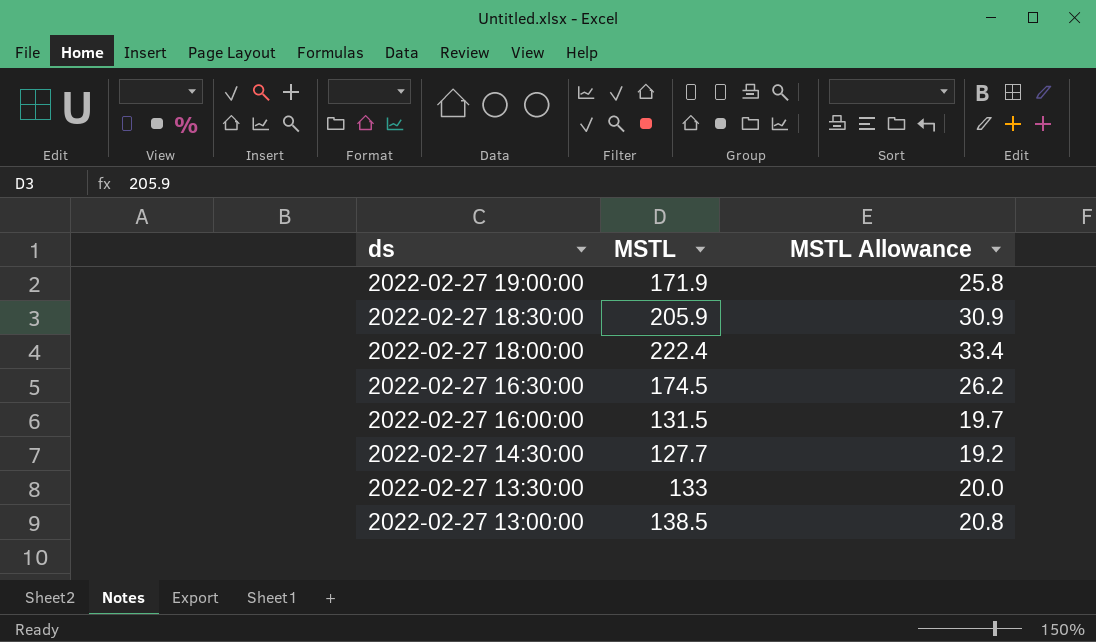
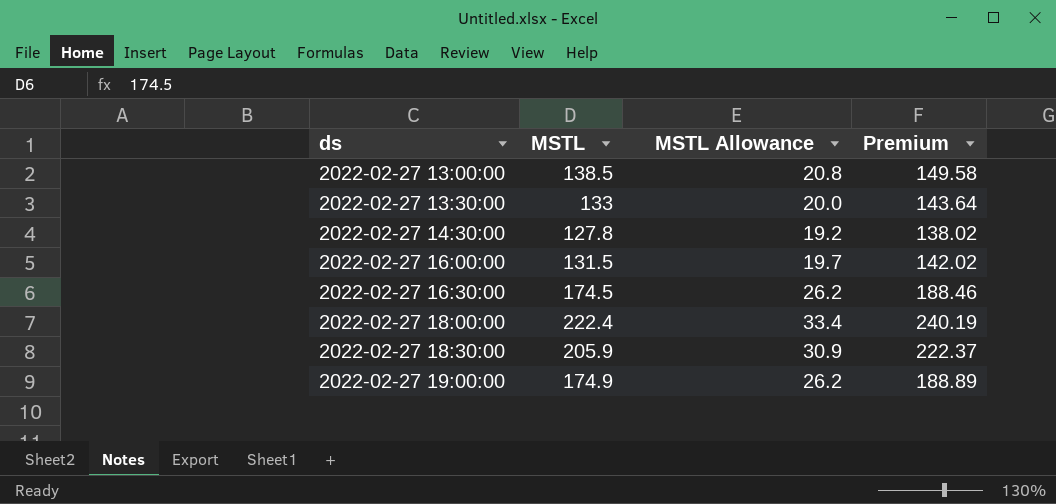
row order: ds descending -> ds ascending
column Premium | formula: none -> [MSTL] * 1.08
2022-02-27 14:30:00 | MSTL: 127.7 -> 127.8
2022-02-27 19:00:00 | MSTL: 171.9 -> 174.9
2022-02-27 19:00:00 | MSTL Allowance: 25.8 -> 26.2

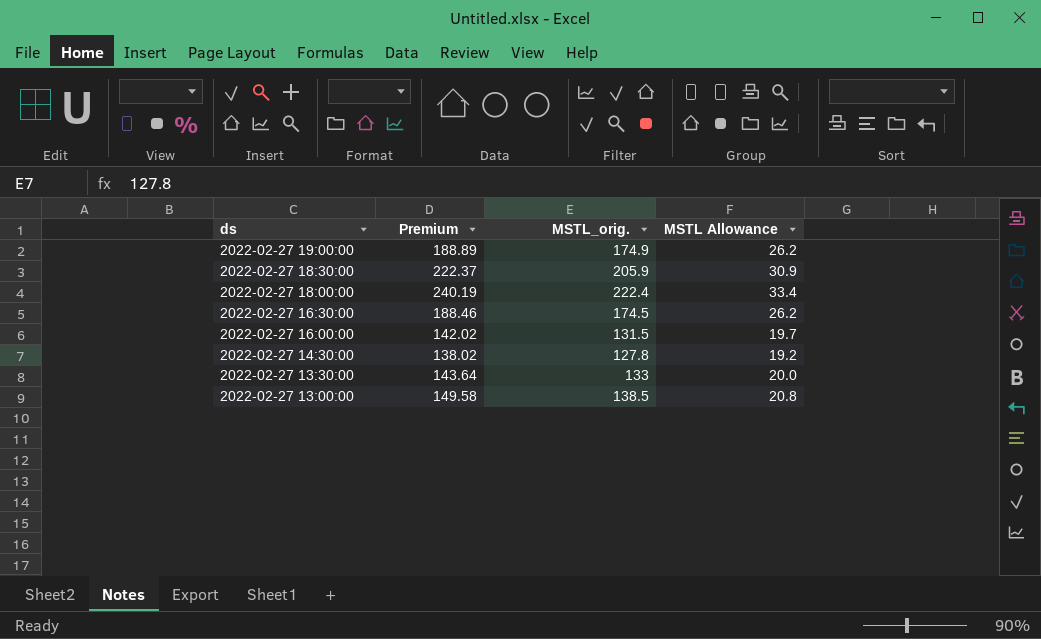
row order: ds ascending -> ds descending
column Premium | position: 4 -> 2
column name: MSTL -> MSTL_orig.

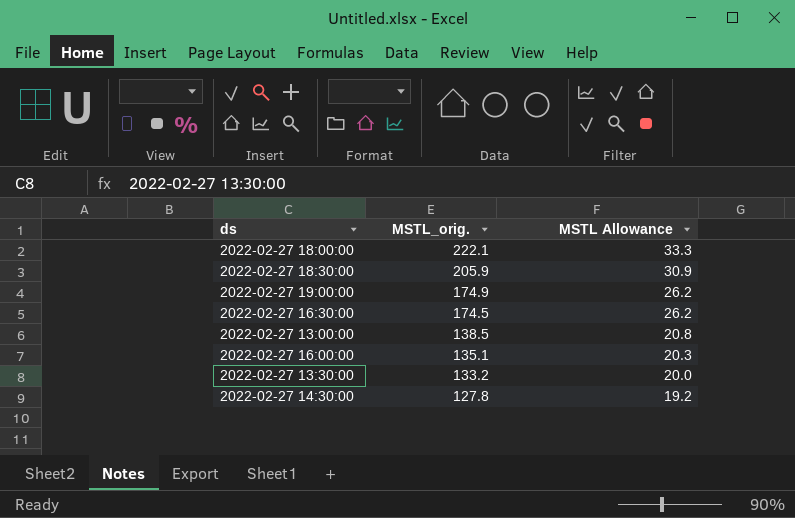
row order: ds descending -> MSTL_orig. descending
column Premium | formula: [MSTL_orig.] * 1.08 -> none
2022-02-27 18:00:00 | MSTL_orig.: 222.4 -> 222.1
2022-02-27 18:00:00 | MSTL Allowance: 33.4 -> 33.3
2022-02-27 16:00:00 | MSTL_orig.: 131.5 -> 135.1
2022-02-27 16:00:00 | MSTL Allowance: 19.7 -> 20.3
2022-02-27 13:30:00 | MSTL_orig.: 133 -> 133.2

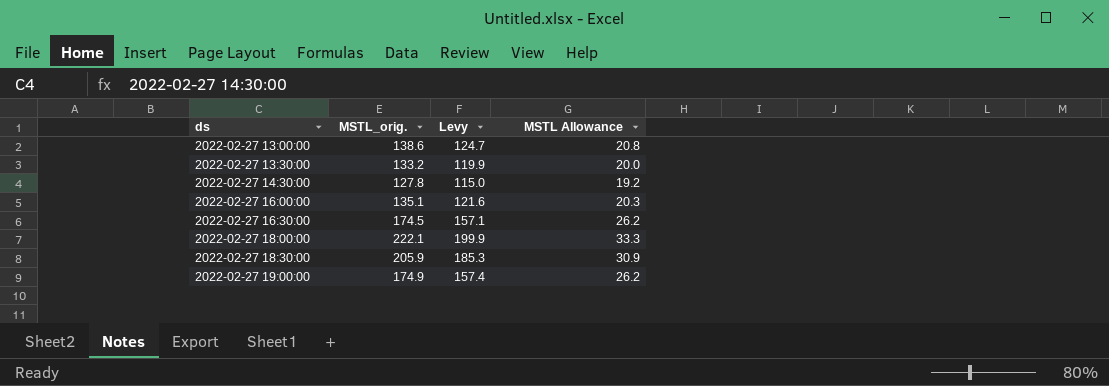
row order: MSTL_orig. descending -> ds ascending
column Levy | formula: none -> [MSTL_orig.] * 0.9
2022-02-27 13:00:00 | MSTL_orig.: 138.5 -> 138.6

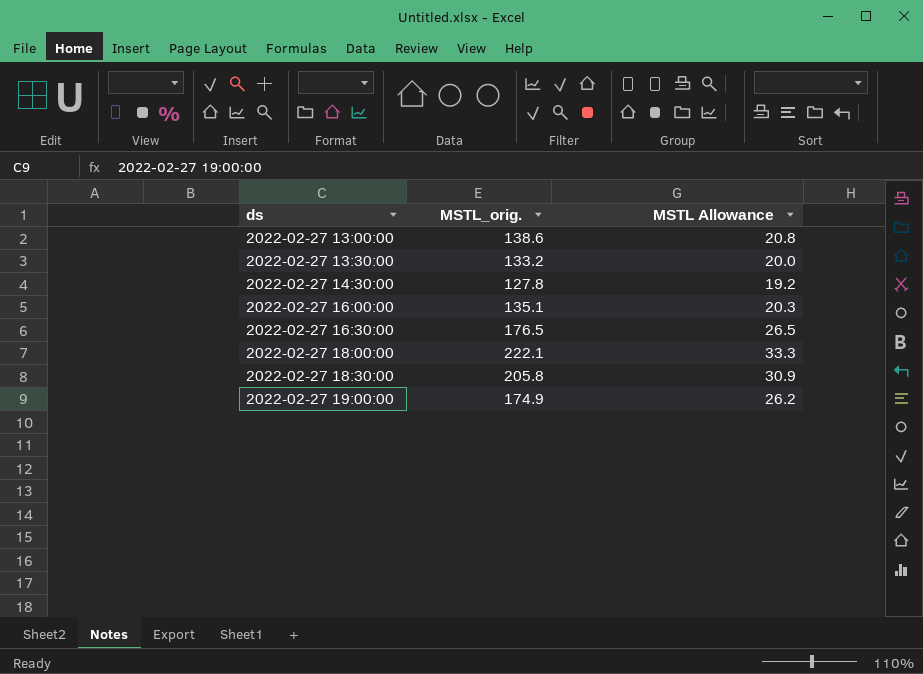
column Levy | formula: [MSTL_orig.] * 0.9 -> none
2022-02-27 16:30:00 | MSTL_orig.: 174.5 -> 176.5
2022-02-27 16:30:00 | MSTL Allowance: 26.2 -> 26.5
2022-02-27 18:30:00 | MSTL_orig.: 205.9 -> 205.8

